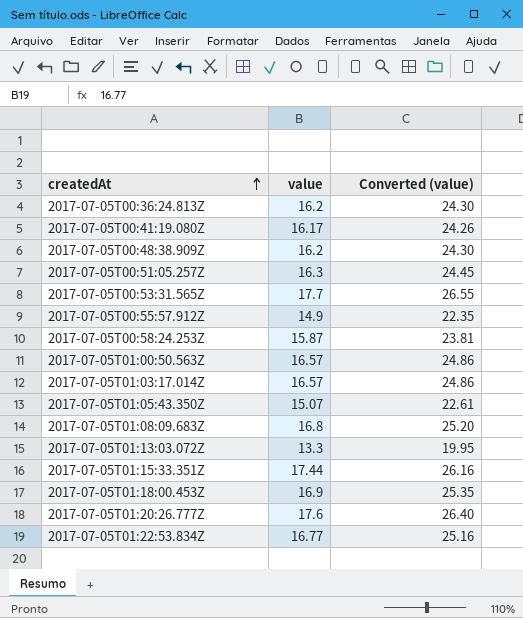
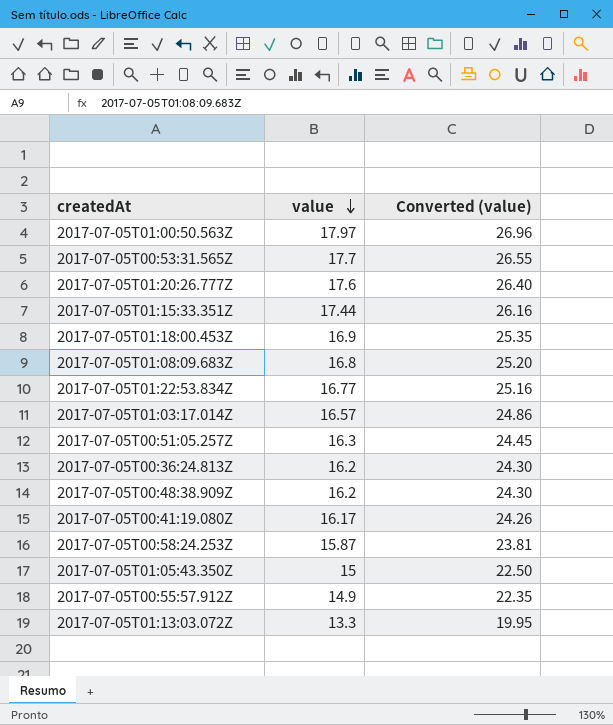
row order: createdAt ascending -> value descending
2017-07-05T01:00:50.563Z | value: 16.57 -> 17.97
2017-07-05T01:00:50.563Z | Converted (value): 24.86 -> 26.96
2017-07-05T01:05:43.350Z | value: 15.07 -> 15
2017-07-05T01:05:43.350Z | Converted (value): 22.61 -> 22.50

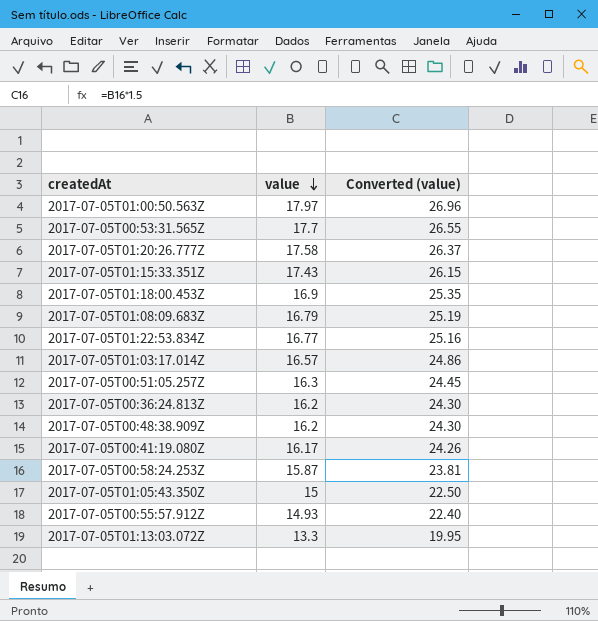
2017-07-05T01:20:26.777Z | value: 17.6 -> 17.58
2017-07-05T01:20:26.777Z | Converted (value): 26.40 -> 26.37
2017-07-05T01:15:33.351Z | value: 17.44 -> 17.43
2017-07-05T01:15:33.351Z | Converted (value): 26.16 -> 26.15
2017-07-05T01:08:09.683Z | value: 16.8 -> 16.79
2017-07-05T01:08:09.683Z | Converted (value): 25.20 -> 25.19
2017-07-05T00:55:57.912Z | value: 14.9 -> 14.93
2017-07-05T00:55:57.912Z | Converted (value): 22.35 -> 22.40

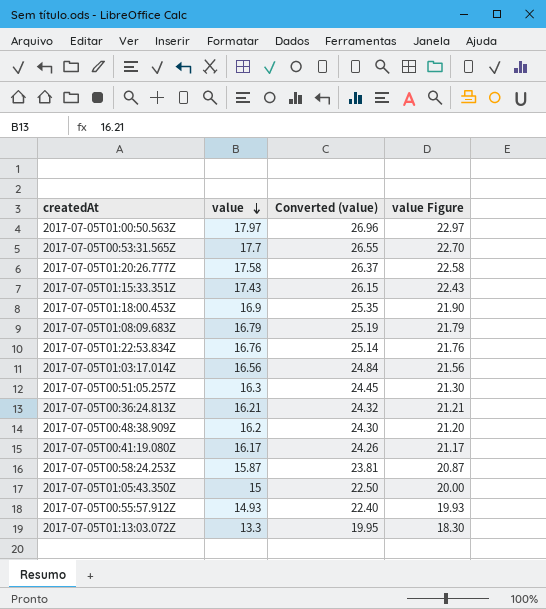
column value Figure | formula: none -> [value] + 5
2017-07-05T01:22:53.834Z | value: 16.77 -> 16.76
2017-07-05T01:22:53.834Z | Converted (value): 25.16 -> 25.14
2017-07-05T01:03:17.014Z | value: 16.57 -> 16.56
2017-07-05T01:03:17.014Z | Converted (value): 24.86 -> 24.84
2017-07-05T00:36:24.813Z | value: 16.2 -> 16.21
2017-07-05T00:36:24.813Z | Converted (value): 24.30 -> 24.32

